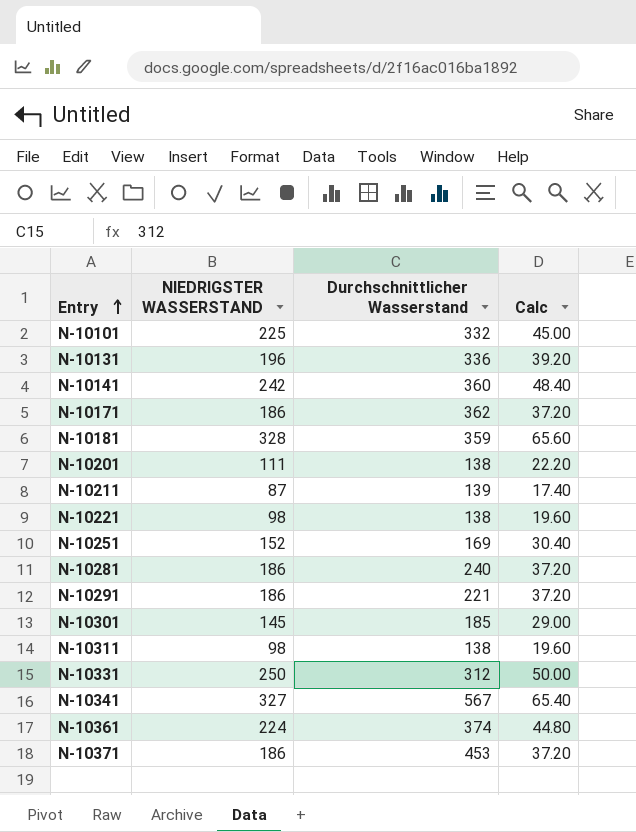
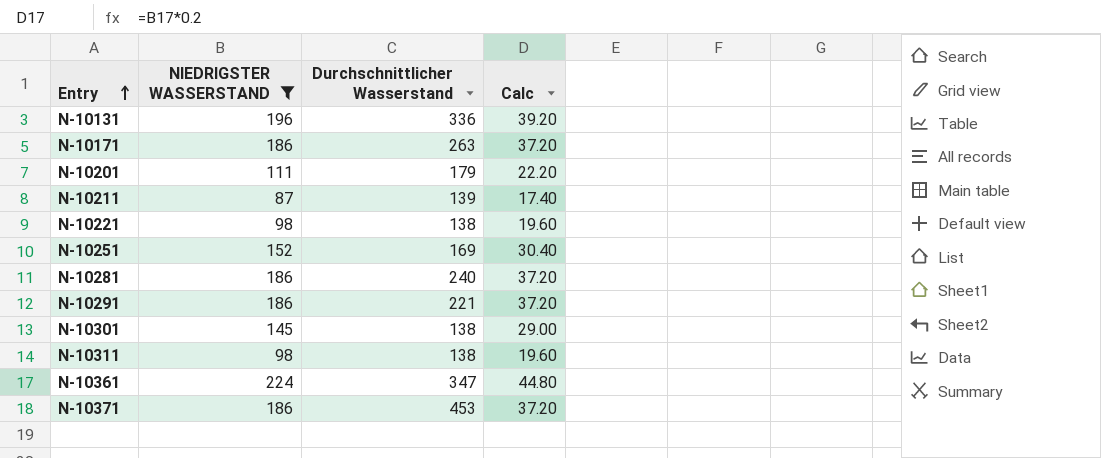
filter: none -> NIEDRIGSTER WASSERSTAND <= 224
N-10171 | Durchschnittlicher Wasserstand: 362 -> 263
N-10201 | Durchschnittlicher Wasserstand: 138 -> 179
N-10301 | Durchschnittlicher Wasserstand: 185 -> 138
N-10361 | Durchschnittlicher Wasserstand: 374 -> 347

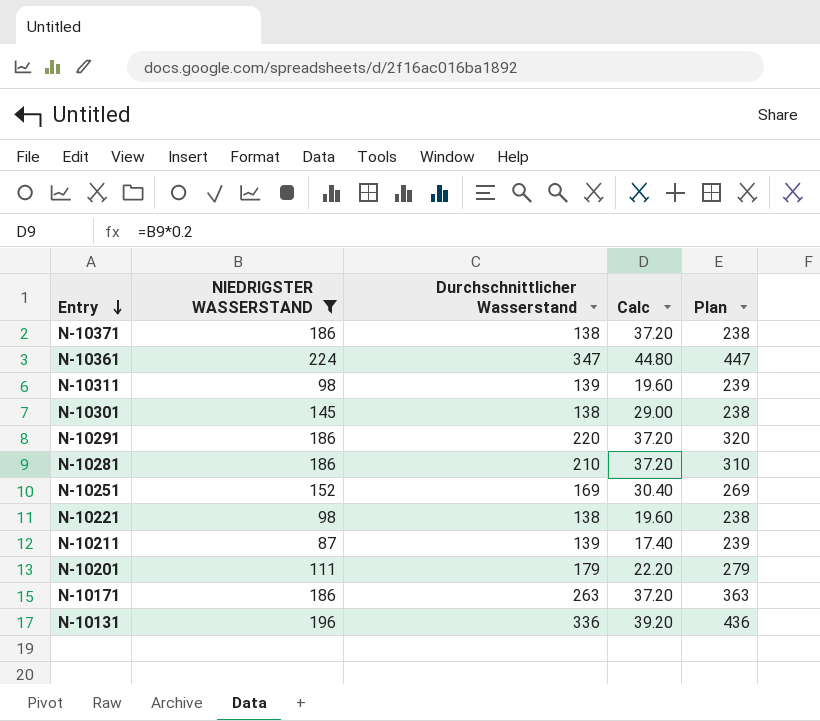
row order: Entry ascending -> Entry descending
column Plan | formula: none -> [Durchschnittlicher Wasserstand] + 100
N-10371 | Durchschnittlicher Wasserstand: 453 -> 138
N-10311 | Durchschnittlicher Wasserstand: 138 -> 139
N-10291 | Durchschnittlicher Wasserstand: 221 -> 220
N-10281 | Durchschnittlicher Wasserstand: 240 -> 210

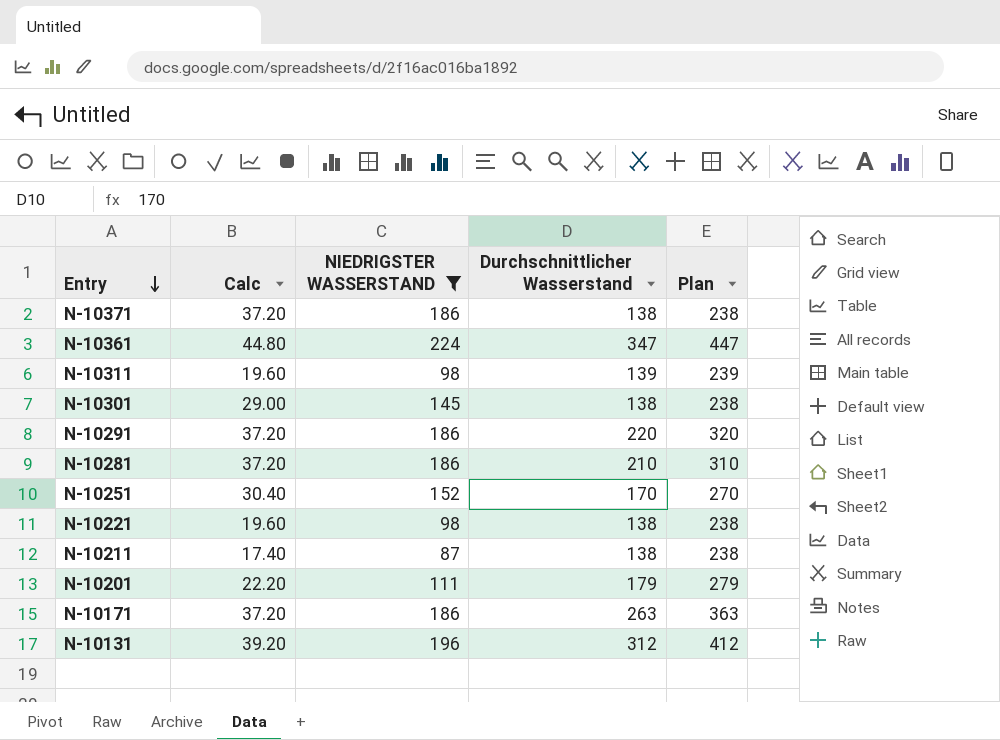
column Calc | position: 4 -> 2
N-10251 | Durchschnittlicher Wasserstand: 169 -> 170
N-10251 | Plan: 269 -> 270
N-10211 | Durchschnittlicher Wasserstand: 139 -> 138
N-10211 | Plan: 239 -> 238
N-10131 | Durchschnittlicher Wasserstand: 336 -> 312
N-10131 | Plan: 436 -> 412

